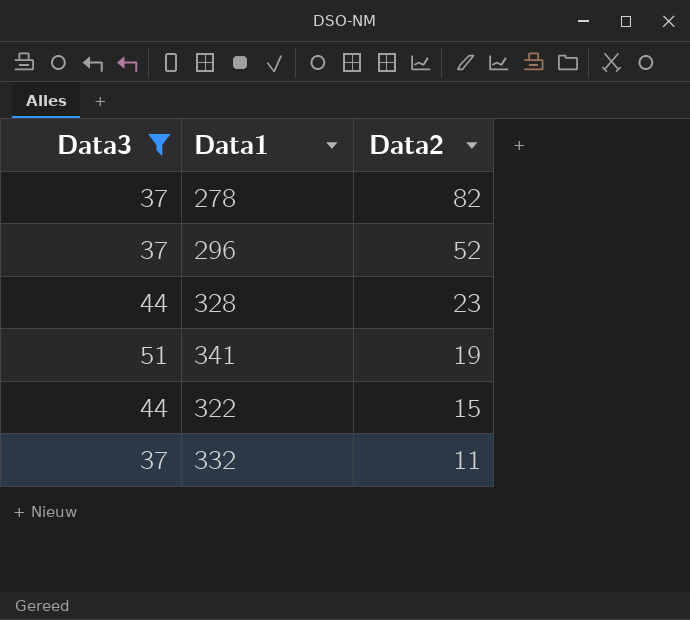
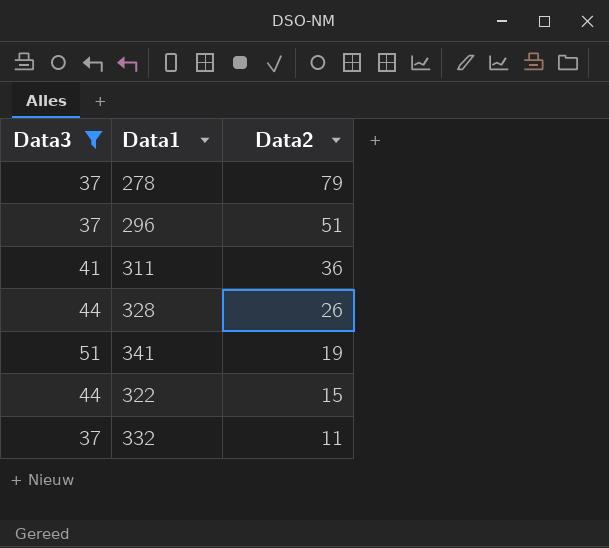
278 | Data2: 82 -> 79
296 | Data2: 52 -> 51
row 311: none -> 41 | 36
328 | Data2: 23 -> 26

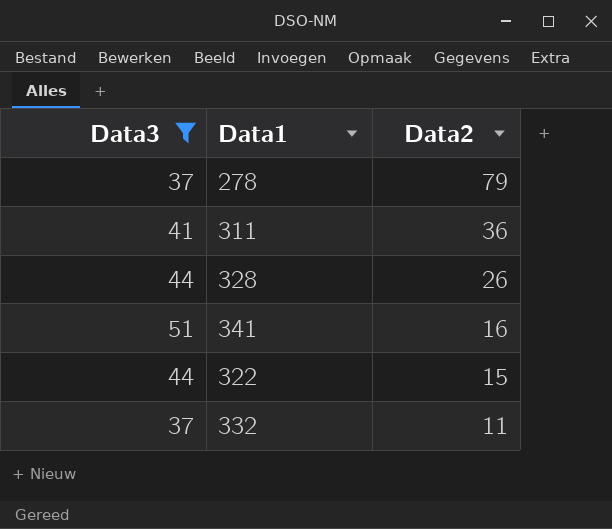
row 296: 37 | 51 -> none
341 | Data2: 19 -> 16

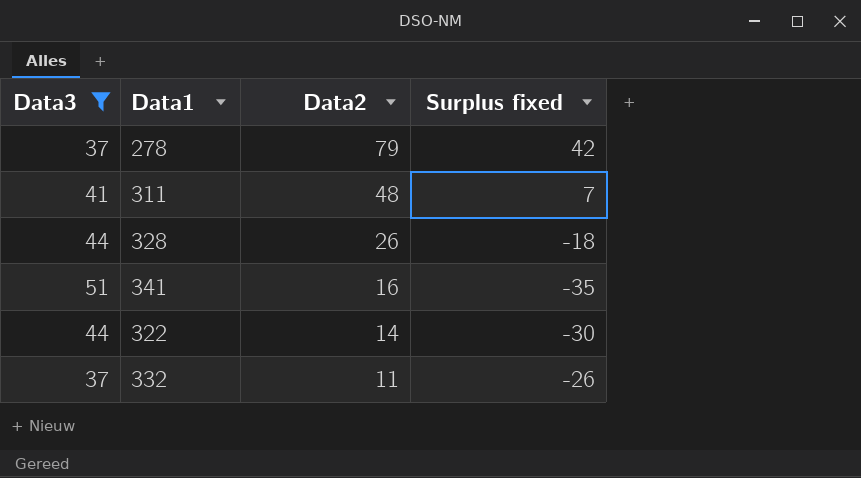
column Surplus fixed | formula: none -> [Data2] - [Data3]
311 | Data2: 36 -> 48
322 | Data2: 15 -> 14

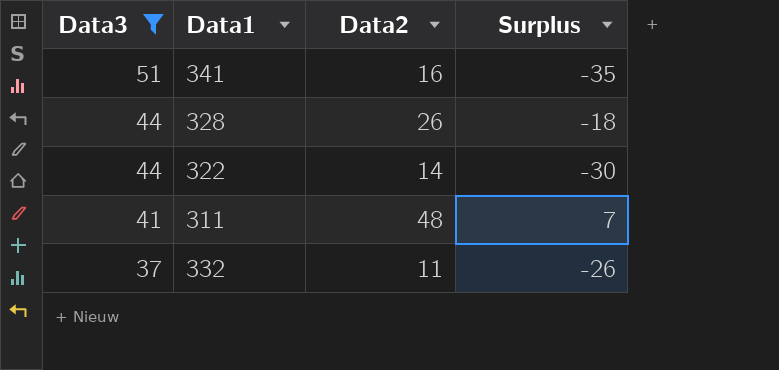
row order: Data2 descending -> Data3 descending
column name: Surplus fixed -> Surplus
row 278: 37 | 79 | 42 -> none

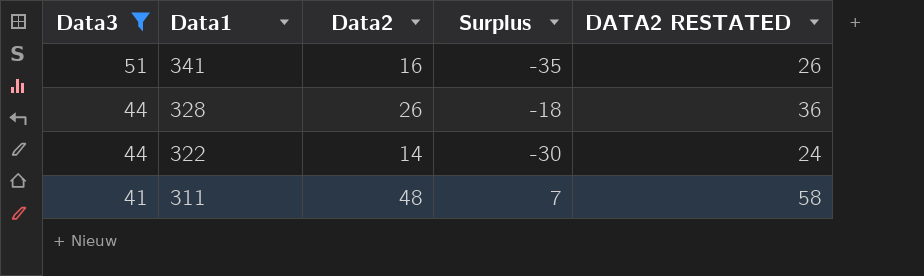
column DATA2 RESTATED | formula: none -> [Data2] + 10
row 332: 37 | 11 | -26 -> none

